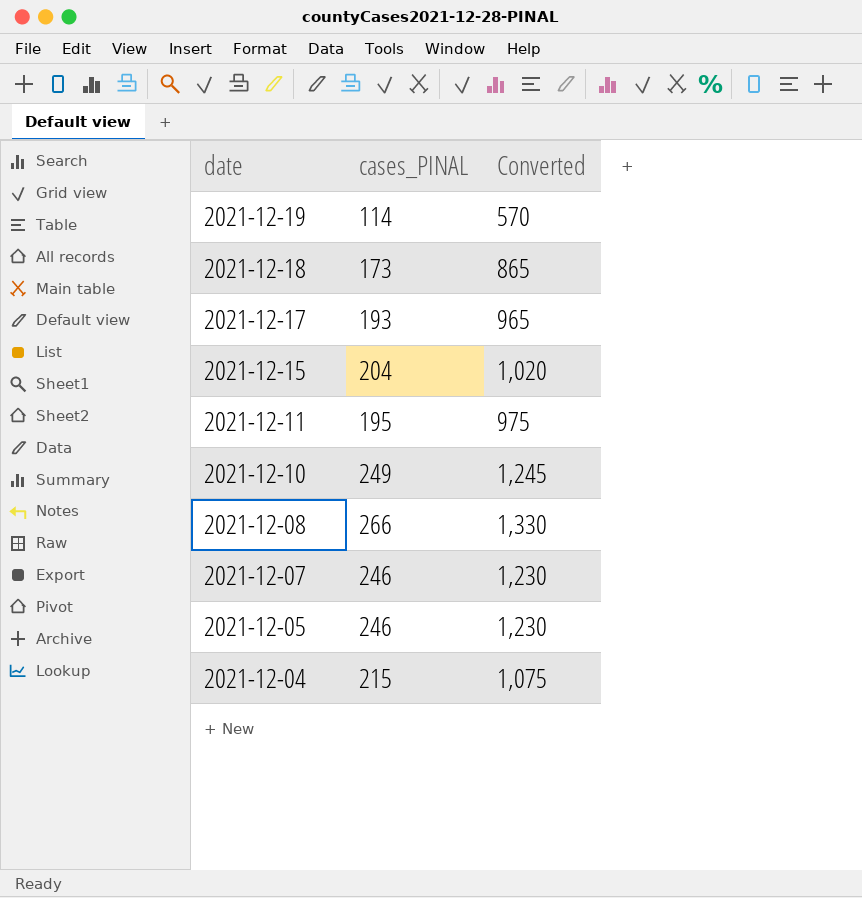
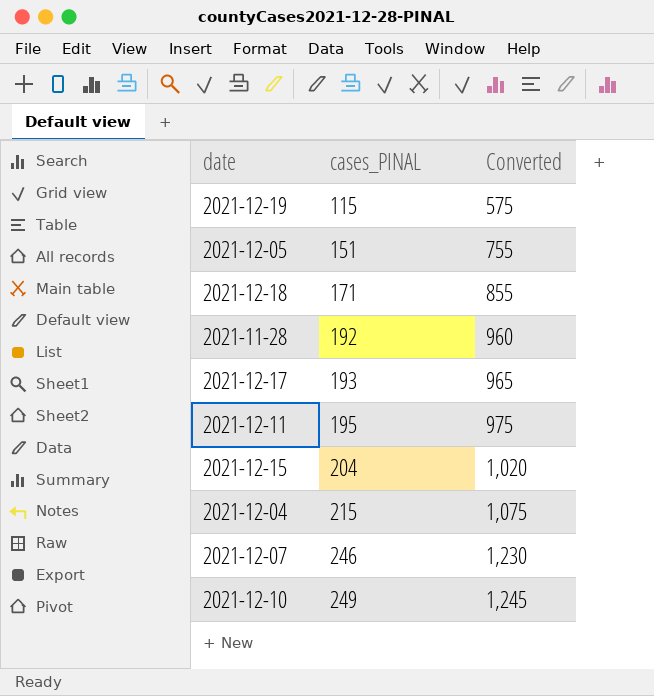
row order: date descending -> cases_PINAL ascending
row 2021-12-08: 266 | 1,330 -> none
2021-12-19 | cases_PINAL: 114 -> 115
2021-12-19 | Converted: 570 -> 575
2021-12-05 | cases_PINAL: 246 -> 151
2021-12-05 | Converted: 1,230 -> 755
2021-12-18 | cases_PINAL: 173 -> 171
2021-12-18 | Converted: 865 -> 855
row 2021-11-28: none -> 192 | 960

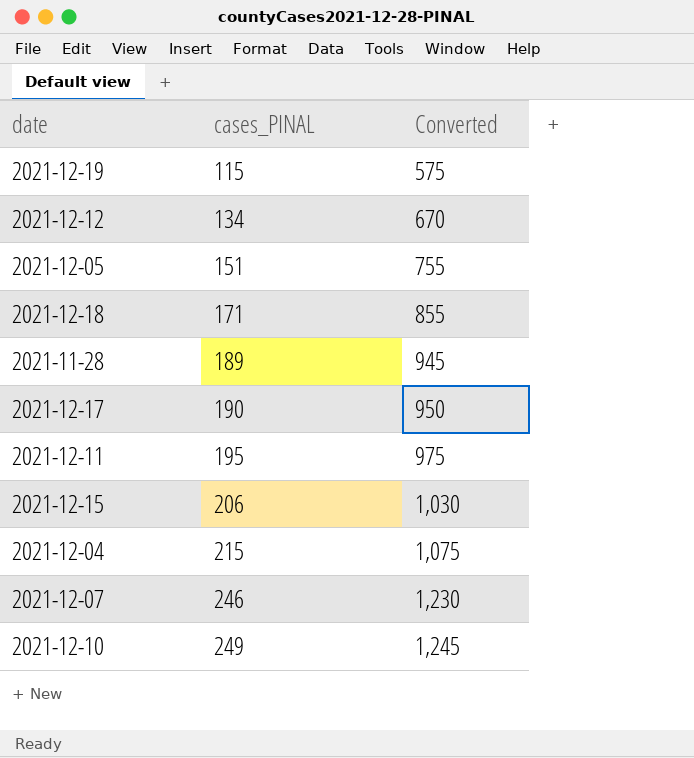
row 2021-12-12: none -> 134 | 670
2021-11-28 | cases_PINAL: 192 -> 189
2021-11-28 | Converted: 960 -> 945
2021-12-17 | cases_PINAL: 193 -> 190
2021-12-17 | Converted: 965 -> 950
2021-12-15 | cases_PINAL: 204 -> 206
2021-12-15 | Converted: 1,020 -> 1,030

